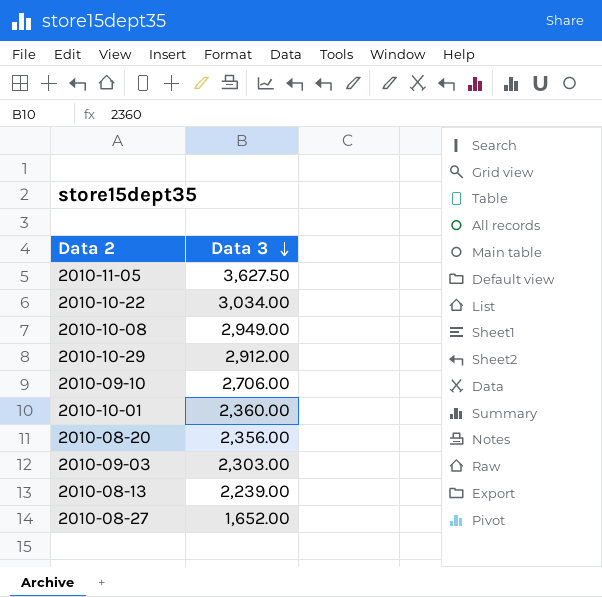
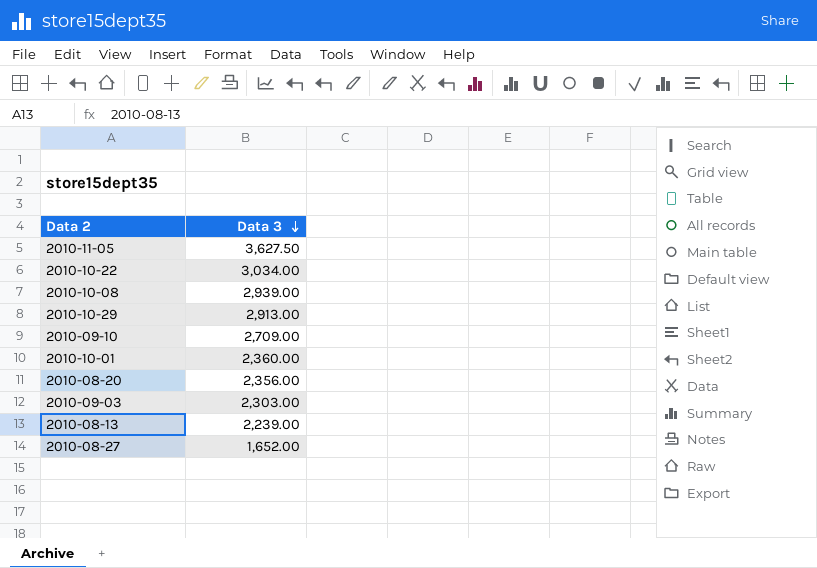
2010-10-08 | Data 3: 2,949.00 -> 2,939.00
2010-10-29 | Data 3: 2,912.00 -> 2,913.00
2010-09-10 | Data 3: 2,706.00 -> 2,709.00

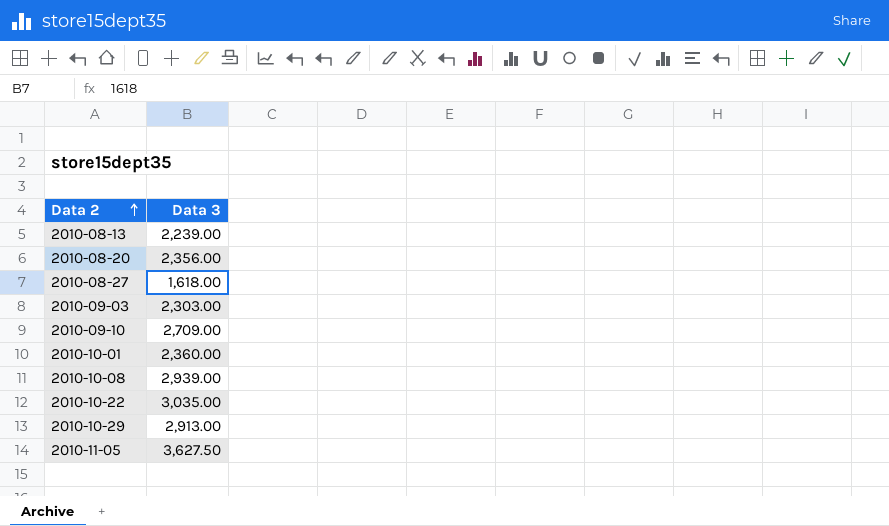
row order: Data 3 descending -> Data 2 ascending
2010-08-27 | Data 3: 1,652.00 -> 1,618.00
2010-10-22 | Data 3: 3,034.00 -> 3,035.00

